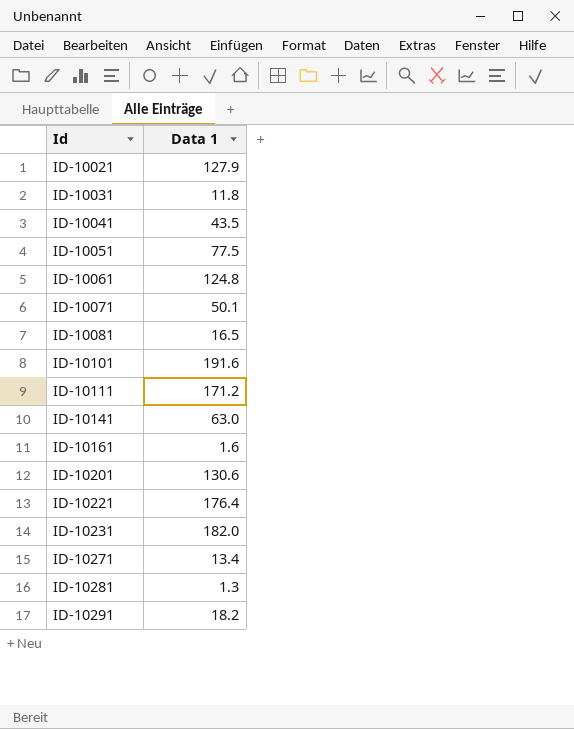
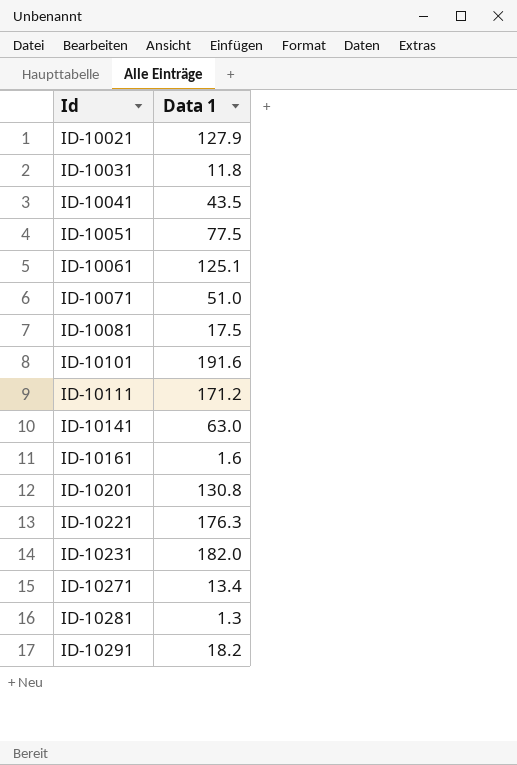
ID-10061 | Data 1: 124.8 -> 125.1
ID-10071 | Data 1: 50.1 -> 51.0
ID-10081 | Data 1: 16.5 -> 17.5
ID-10201 | Data 1: 130.6 -> 130.8
ID-10221 | Data 1: 176.4 -> 176.3

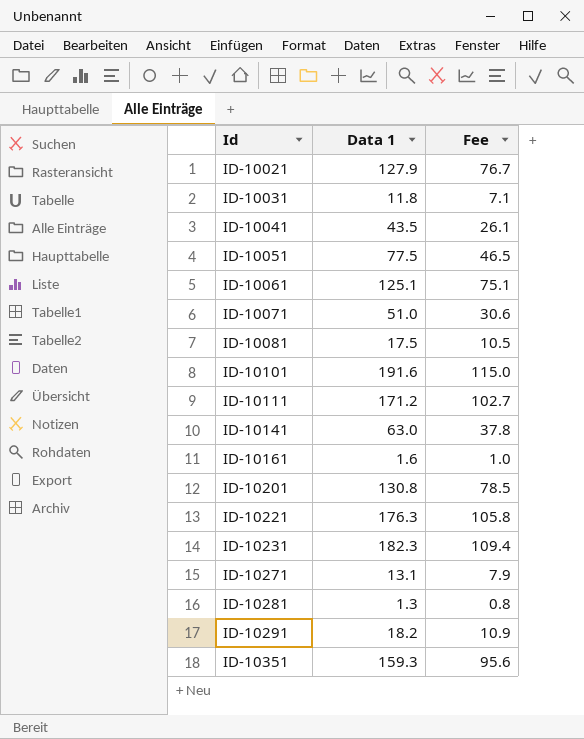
column Fee | formula: none -> [Data 1] * 0.6
ID-10231 | Data 1: 182.0 -> 182.3
ID-10271 | Data 1: 13.4 -> 13.1
row ID-10351: none -> 159.3 | 95.6

